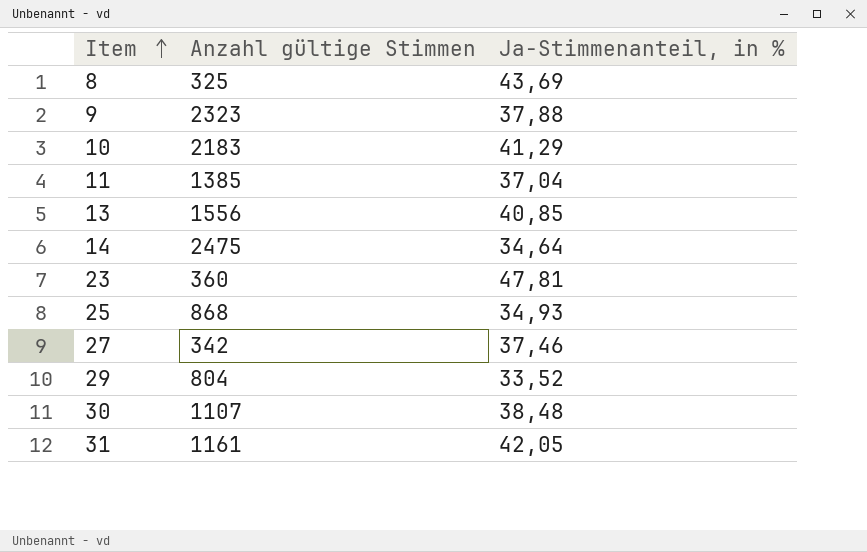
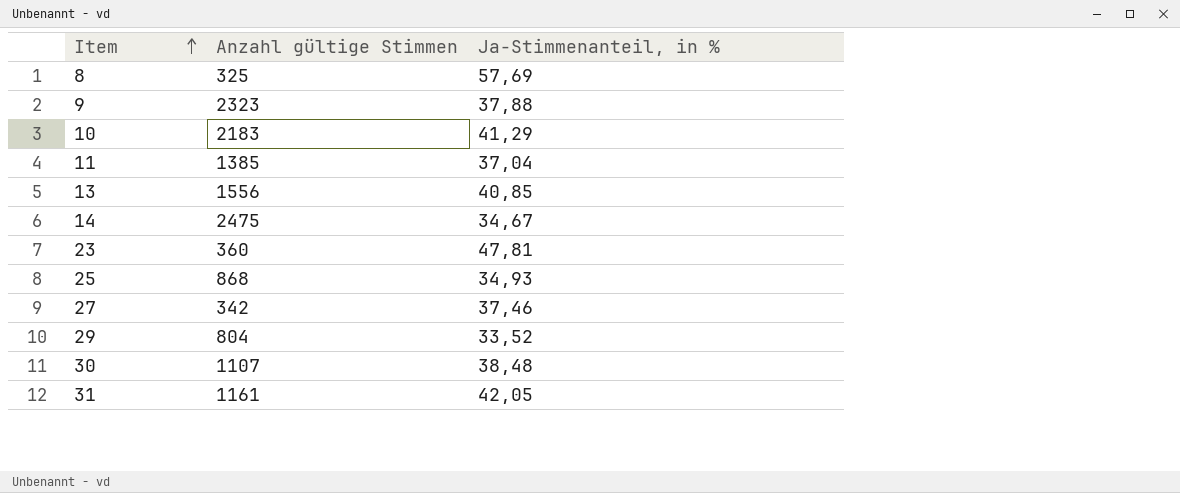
8 | Ja-Stimmenanteil, in %: 43,69 -> 57,69
14 | Ja-Stimmenanteil, in %: 34,64 -> 34,67

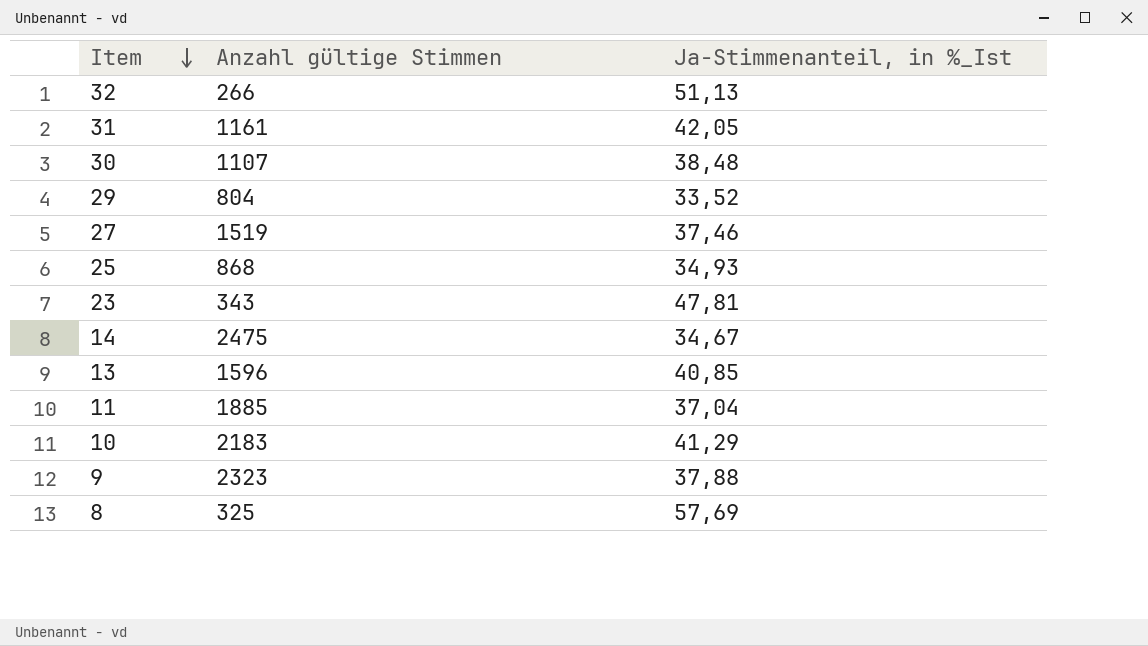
row order: Item ascending -> Item descending
column name: Ja-Stimmenanteil, in % -> Ja-Stimmenanteil, in %_Ist
row 32: none -> 266 | 51,13
27 | Anzahl gültige Stimmen: 342 -> 1519
23 | Anzahl gültige Stimmen: 360 -> 343
13 | Anzahl gültige Stimmen: 1556 -> 1596
11 | Anzahl gültige Stimmen: 1385 -> 1885

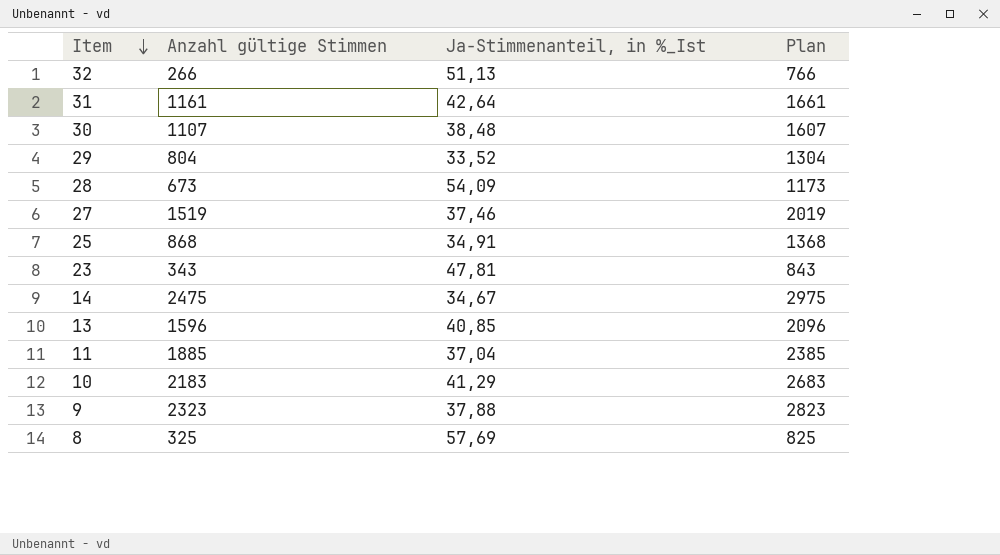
column Plan | formula: none -> [Anzahl gültige Stimmen] + 500
31 | Ja-Stimmenanteil, in %_Ist: 42,05 -> 42,64
row 28: none -> 673 | 54,09 | 1173
25 | Ja-Stimmenanteil, in %_Ist: 34,93 -> 34,91

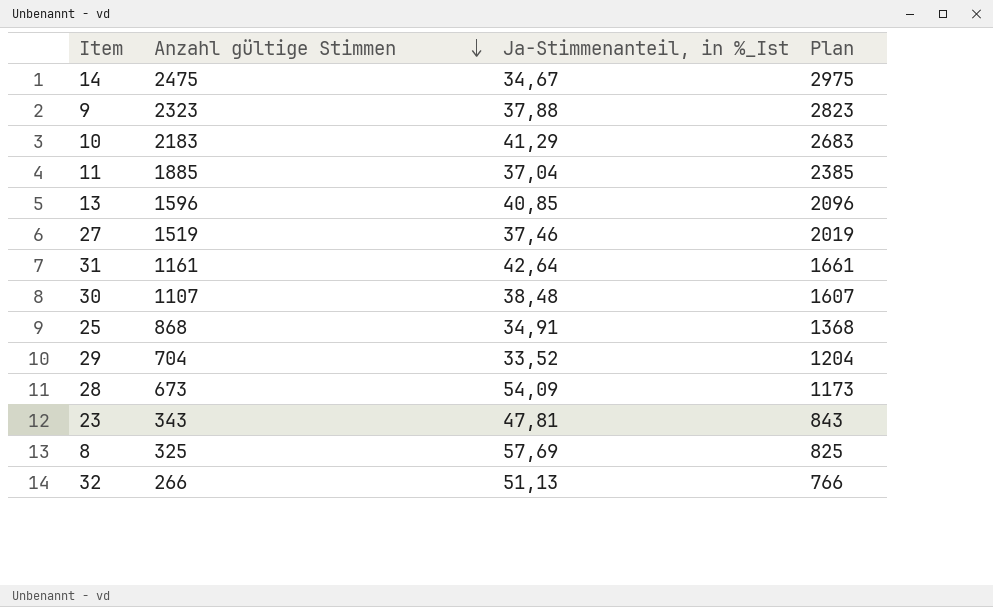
row order: Item descending -> Anzahl gültige Stimmen descending
29 | Anzahl gültige Stimmen: 804 -> 704
29 | Plan: 1304 -> 1204

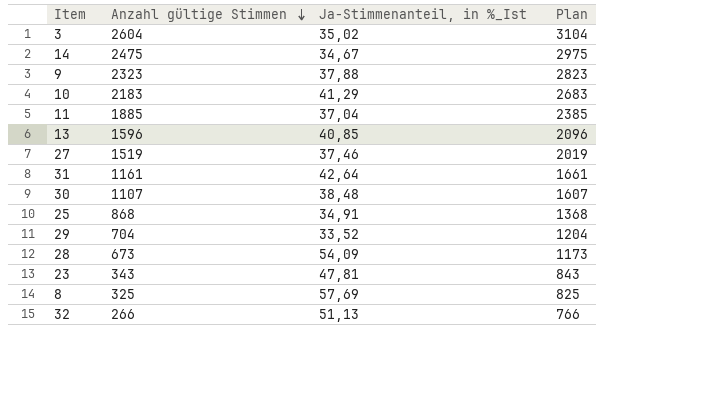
row 3: none -> 2604 | 35,02 | 3104

